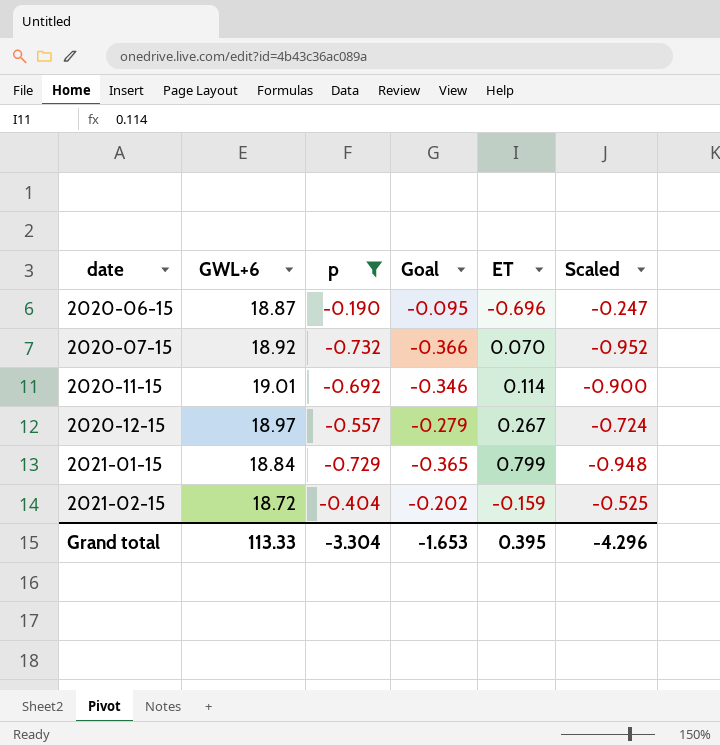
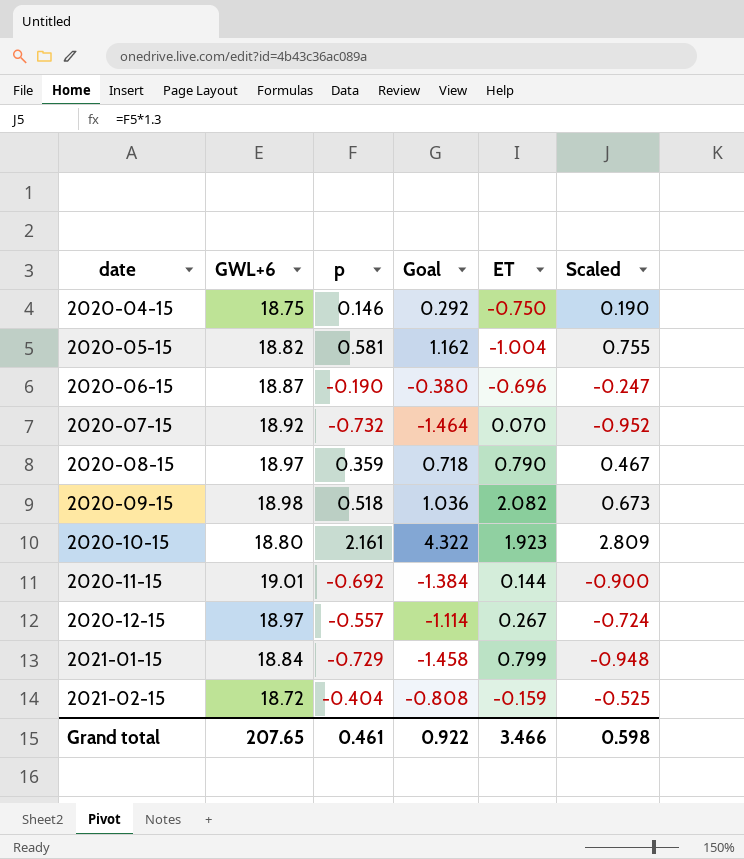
filter: p <= -0.190 -> none
column Goal | formula: [p] * 0.5 -> [p] * 2
2020-11-15 | ET: 0.114 -> 0.144
Grand total | GWL+6: 113.33 -> 207.65
Grand total | p: -3.304 -> 0.461
Grand total | Goal: -1.653 -> 0.922
Grand total | ET: 0.395 -> 3.466
Grand total | Scaled: -4.296 -> 0.598

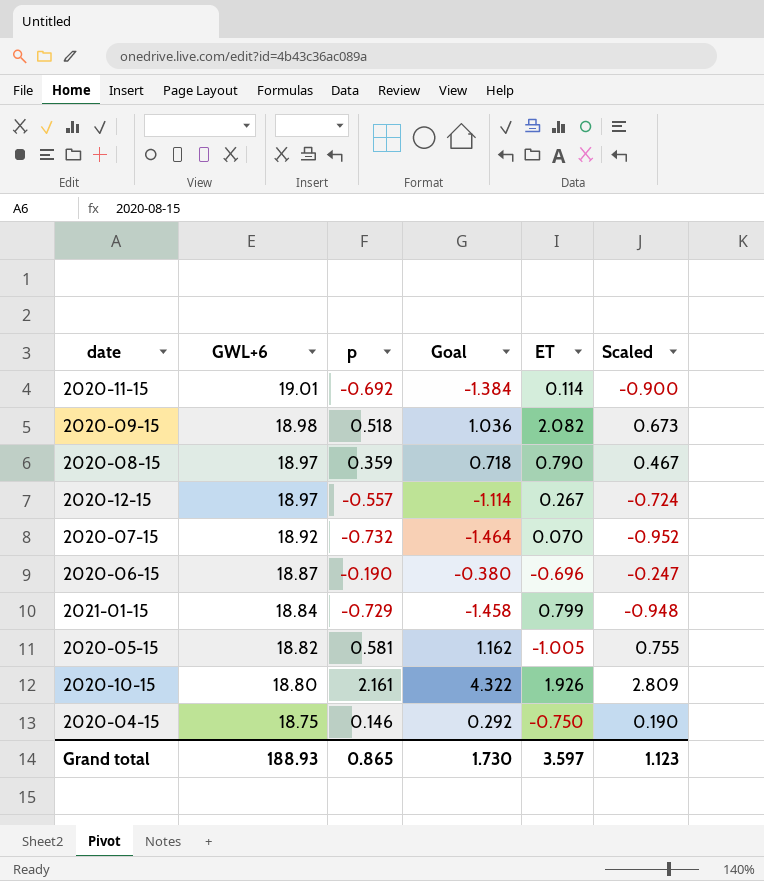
row order: date ascending -> GWL+6 descending
row 2021-02-15: 18.72 | -0.404 | -0.808 | -0.159 | -0.525 -> none
2020-11-15 | ET: 0.144 -> 0.114
2020-05-15 | ET: -1.004 -> -1.005
2020-10-15 | ET: 1.923 -> 1.926
Grand total | GWL+6: 207.65 -> 188.93
Grand total | p: 0.461 -> 0.865
Grand total | Goal: 0.922 -> 1.730
Grand total | ET: 3.466 -> 3.597
Grand total | Scaled: 0.598 -> 1.123

